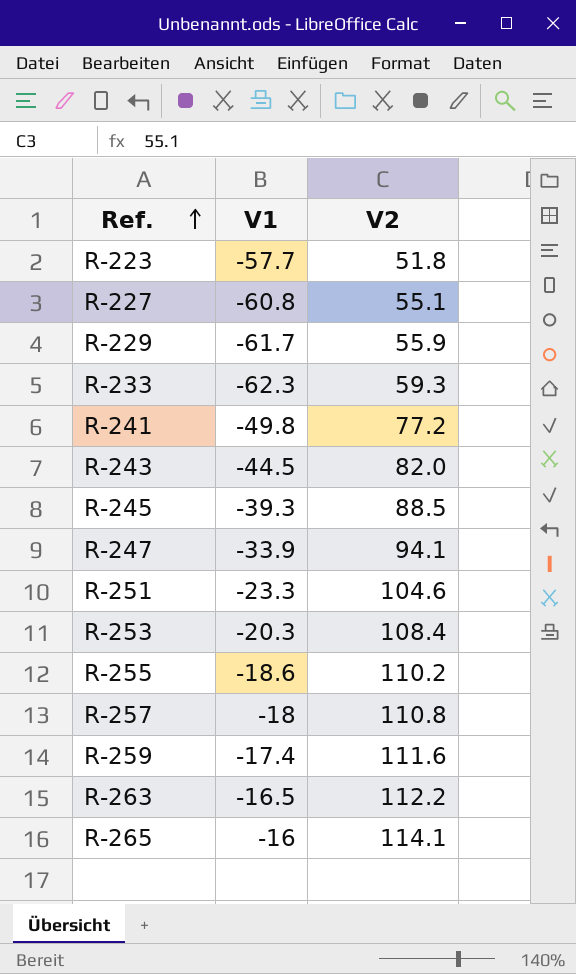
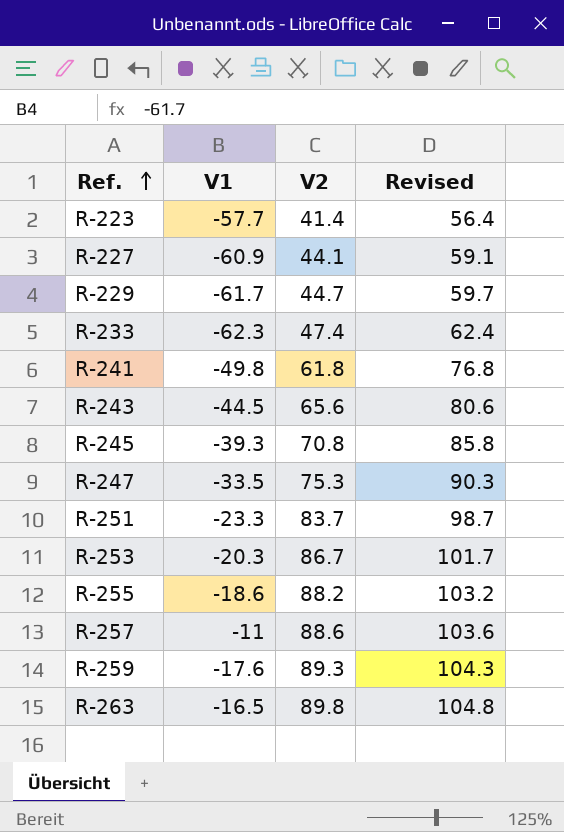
column Revised | formula: none -> [V2] + 15
row R-265: -16 | 114.1 -> none
R-223 | V2: 51.8 -> 41.4
R-227 | V1: -60.8 -> -60.9
R-227 | V2: 55.1 -> 44.1
R-229 | V2: 55.9 -> 44.7
R-233 | V2: 59.3 -> 47.4
R-241 | V2: 77.2 -> 61.8
R-243 | V2: 82.0 -> 65.6
R-245 | V2: 88.5 -> 70.8
R-247 | V1: -33.9 -> -33.5
R-247 | V2: 94.1 -> 75.3
R-251 | V2: 104.6 -> 83.7
R-253 | V2: 108.4 -> 86.7
R-255 | V2: 110.2 -> 88.2
R-257 | V1: -18 -> -11
R-257 | V2: 110.8 -> 88.6
R-259 | V1: -17.4 -> -17.6
R-259 | V2: 111.6 -> 89.3
R-263 | V2: 112.2 -> 89.8

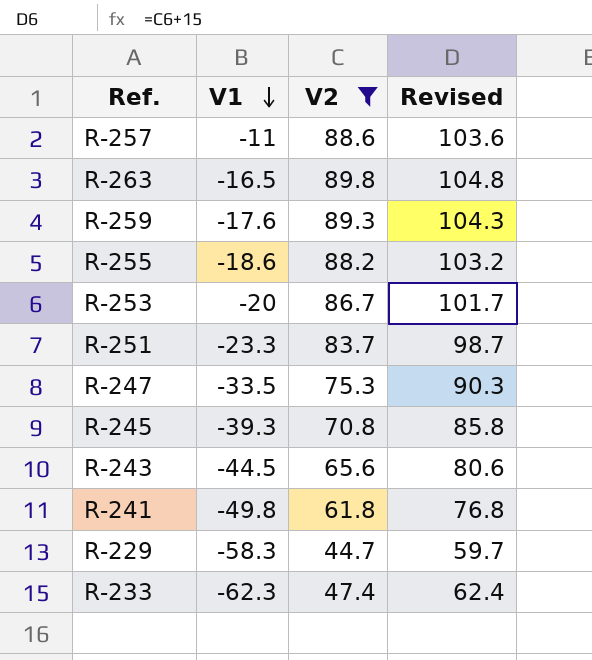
filter: none -> V2 >= 44.7
row order: Ref. ascending -> V1 descending
R-253 | V1: -20.3 -> -20
R-229 | V1: -61.7 -> -58.3

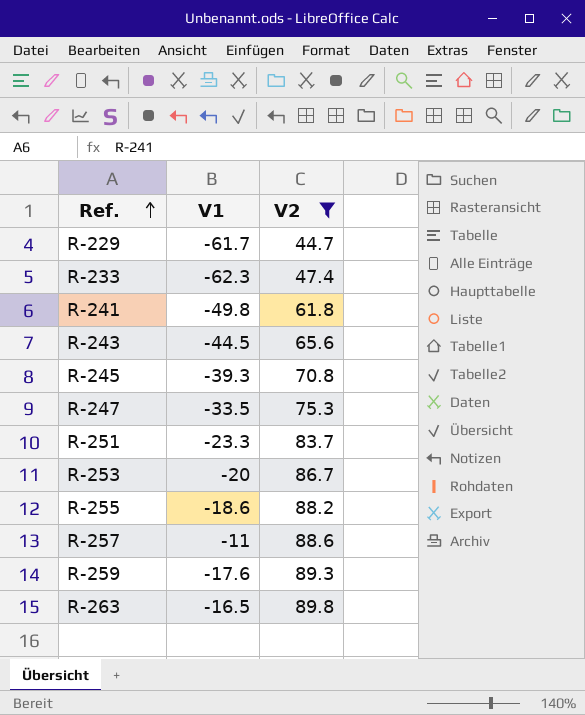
row order: V1 descending -> Ref. ascending
column Revised | formula: [V2] + 15 -> none
R-229 | V1: -58.3 -> -61.7

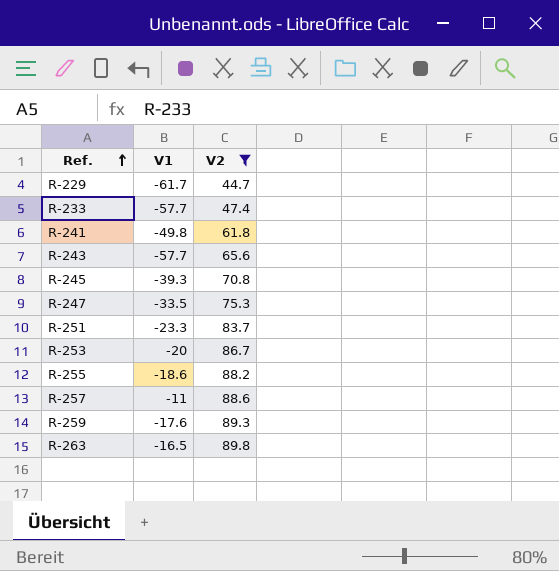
R-233 | V1: -62.3 -> -57.7
R-243 | V1: -44.5 -> -57.7

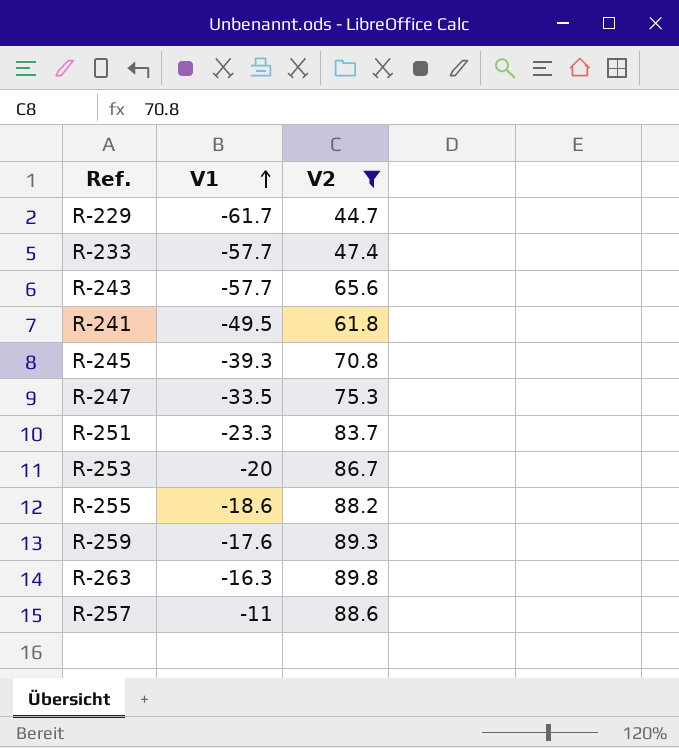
row order: Ref. ascending -> V1 ascending
R-241 | V1: -49.8 -> -49.5
R-263 | V1: -16.5 -> -16.3

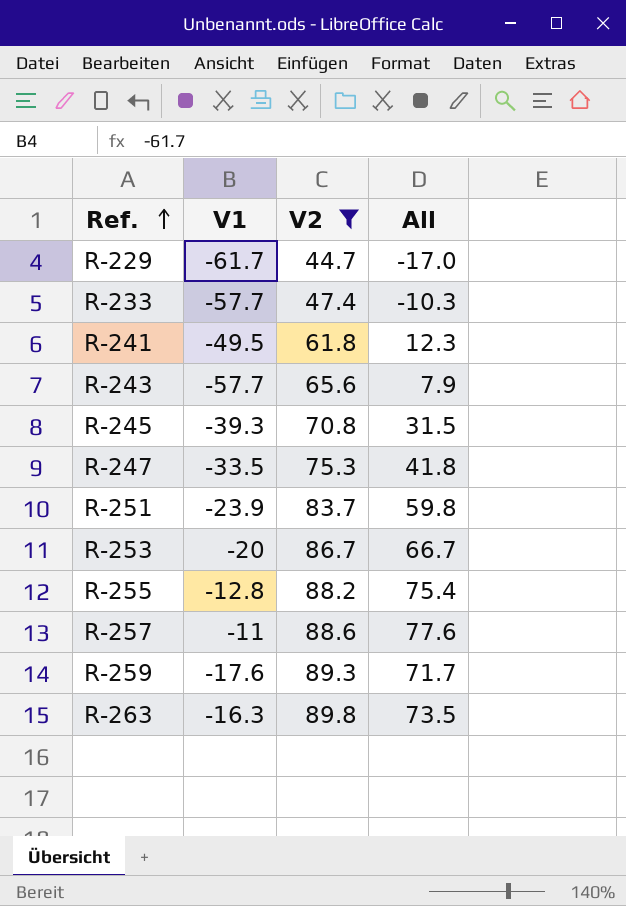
row order: V1 ascending -> Ref. ascending
column All | formula: none -> [V1] + [V2]
R-251 | V1: -23.3 -> -23.9
R-255 | V1: -18.6 -> -12.8

